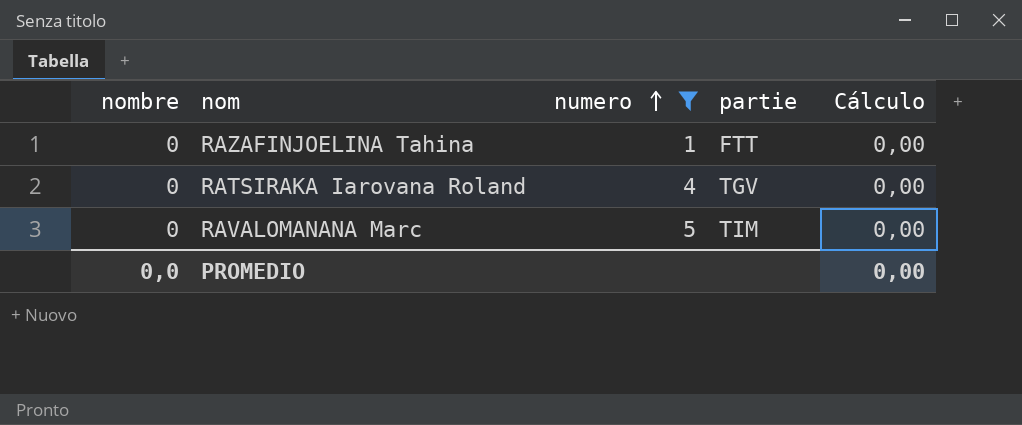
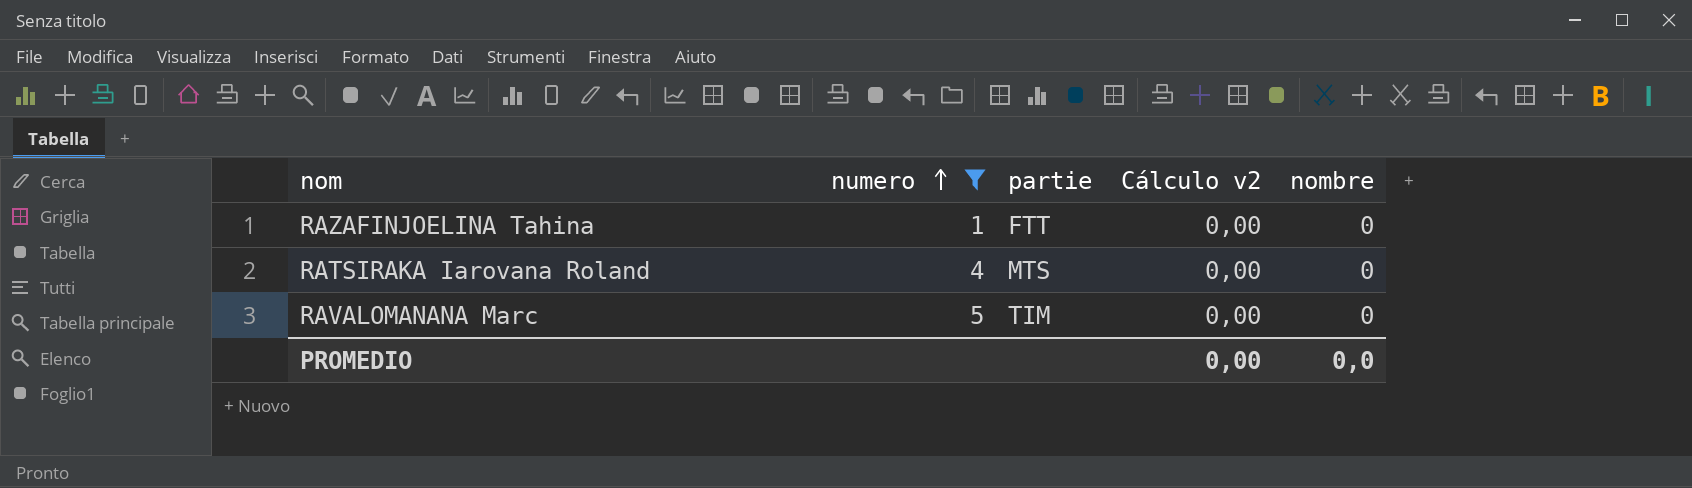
column name: Cálculo -> Cálculo v2
column nombre | position: 1 -> 5
RATSIRAKA Iarovana Roland | partie: TGV -> MTS

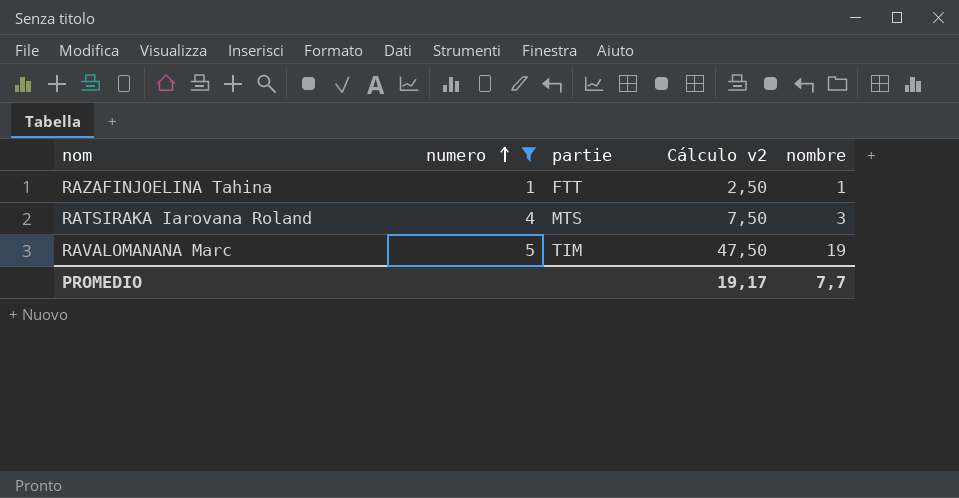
RAZAFINJOELINA Tahina | Cálculo v2: 0,00 -> 2,50
RAZAFINJOELINA Tahina | nombre: 0 -> 1
RATSIRAKA Iarovana Roland | Cálculo v2: 0,00 -> 7,50
RATSIRAKA Iarovana Roland | nombre: 0 -> 3
RAVALOMANANA Marc | Cálculo v2: 0,00 -> 47,50
RAVALOMANANA Marc | nombre: 0 -> 19
PROMEDIO | Cálculo v2: 0,00 -> 19,17
PROMEDIO | nombre: 0,0 -> 7,7

